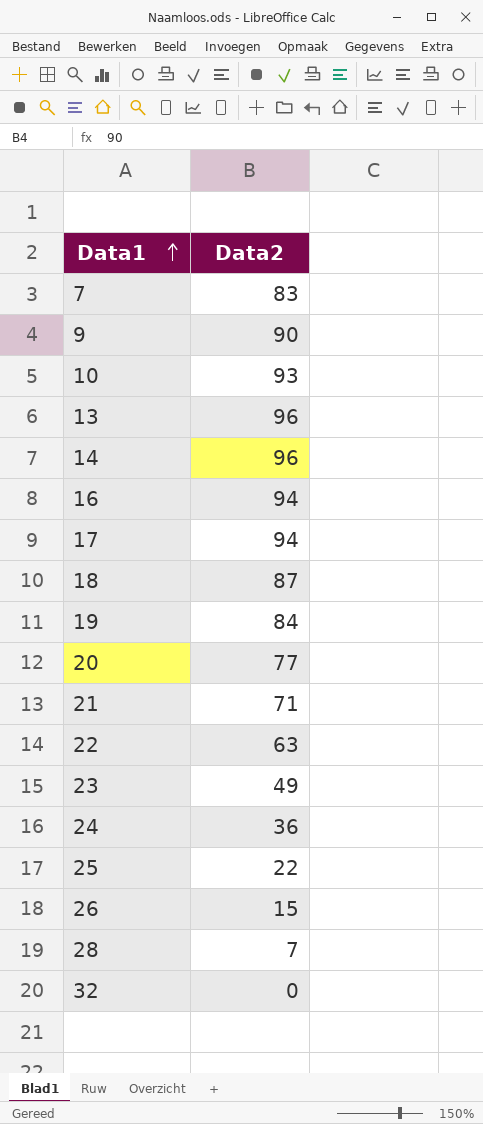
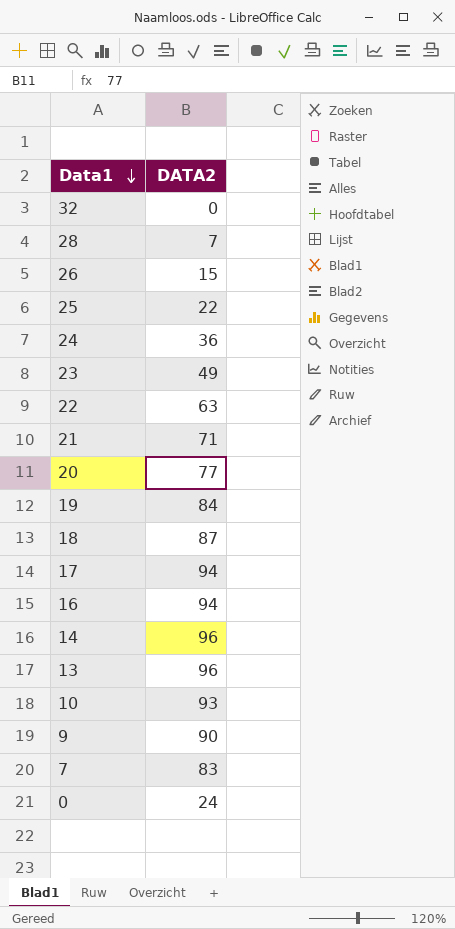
row order: Data1 ascending -> Data1 descending
column name: Data2 -> DATA2
row 0: none -> 24

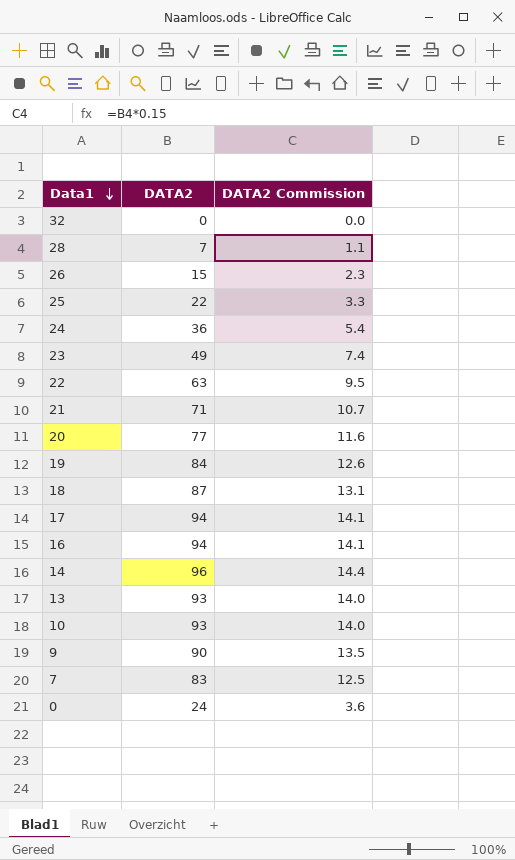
column DATA2 Commission | formula: none -> [DATA2] * 0.15
13 | DATA2: 96 -> 93

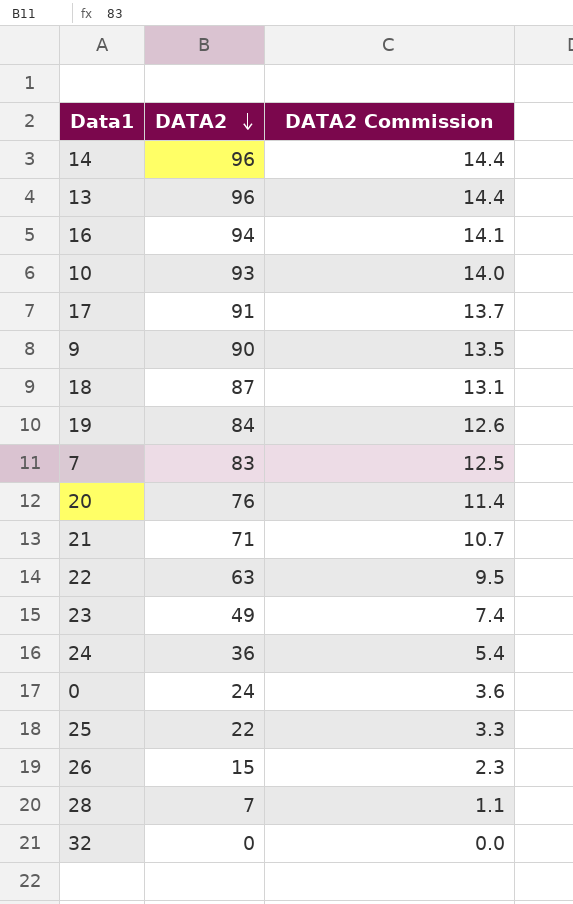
row order: Data1 descending -> DATA2 descending
13 | DATA2: 93 -> 96
13 | DATA2 Commission: 14.0 -> 14.4
17 | DATA2: 94 -> 91
17 | DATA2 Commission: 14.1 -> 13.7
20 | DATA2: 77 -> 76
20 | DATA2 Commission: 11.6 -> 11.4

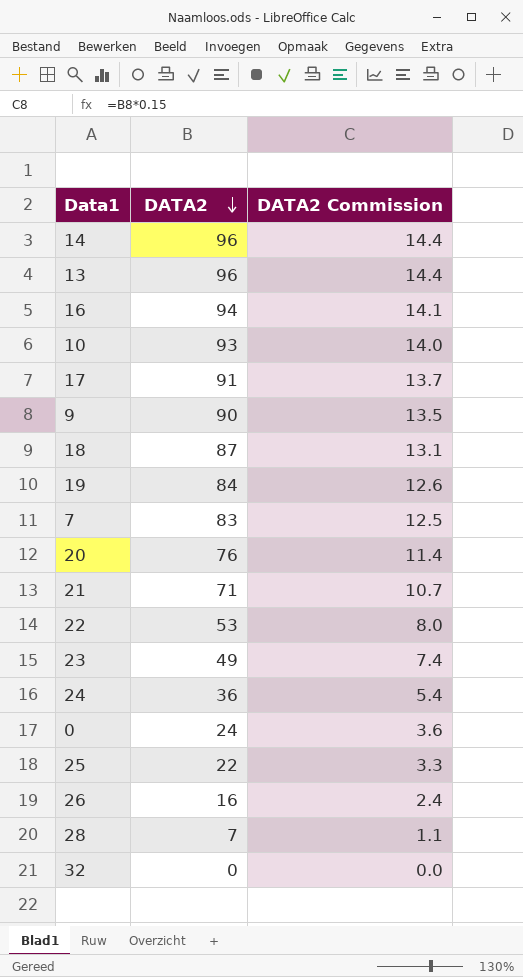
22 | DATA2: 63 -> 53
22 | DATA2 Commission: 9.5 -> 8.0
26 | DATA2: 15 -> 16
26 | DATA2 Commission: 2.3 -> 2.4

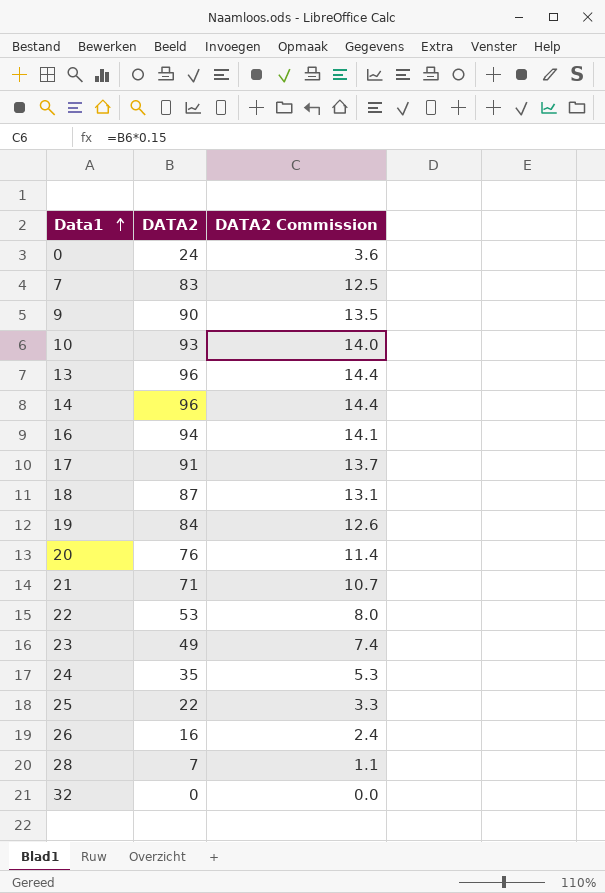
row order: DATA2 descending -> Data1 ascending
24 | DATA2: 36 -> 35
24 | DATA2 Commission: 5.4 -> 5.3

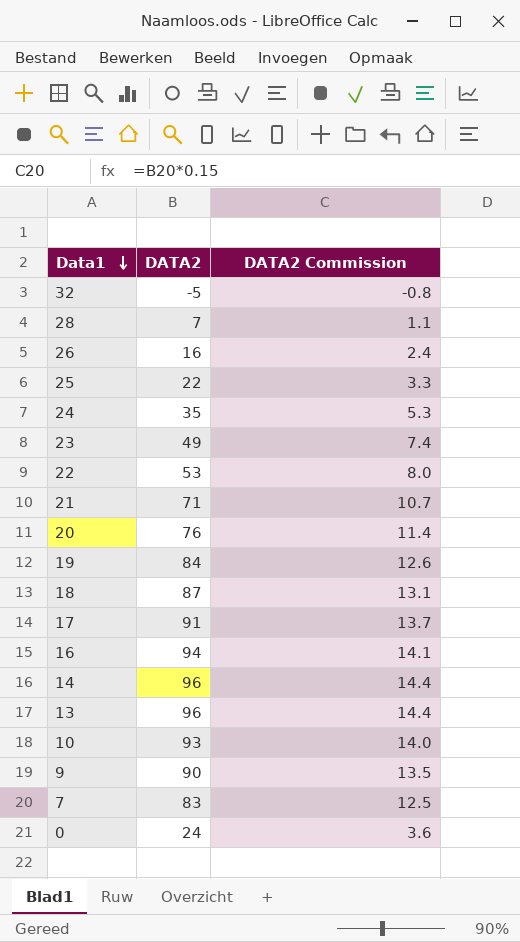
row order: Data1 ascending -> Data1 descending
32 | DATA2: 0 -> -5
32 | DATA2 Commission: 0.0 -> -0.8

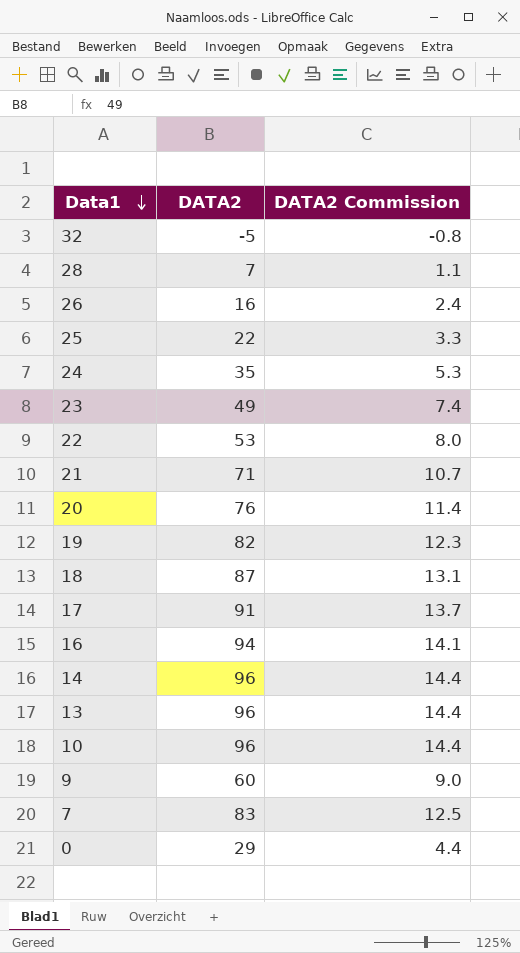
19 | DATA2: 84 -> 82
19 | DATA2 Commission: 12.6 -> 12.3
10 | DATA2: 93 -> 96
10 | DATA2 Commission: 14.0 -> 14.4
9 | DATA2: 90 -> 60
9 | DATA2 Commission: 13.5 -> 9.0
0 | DATA2: 24 -> 29
0 | DATA2 Commission: 3.6 -> 4.4

